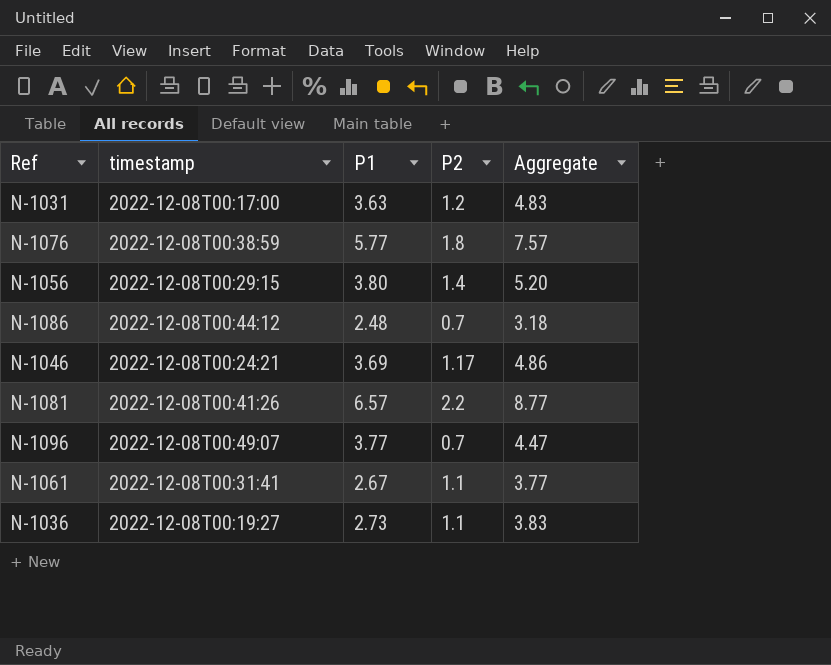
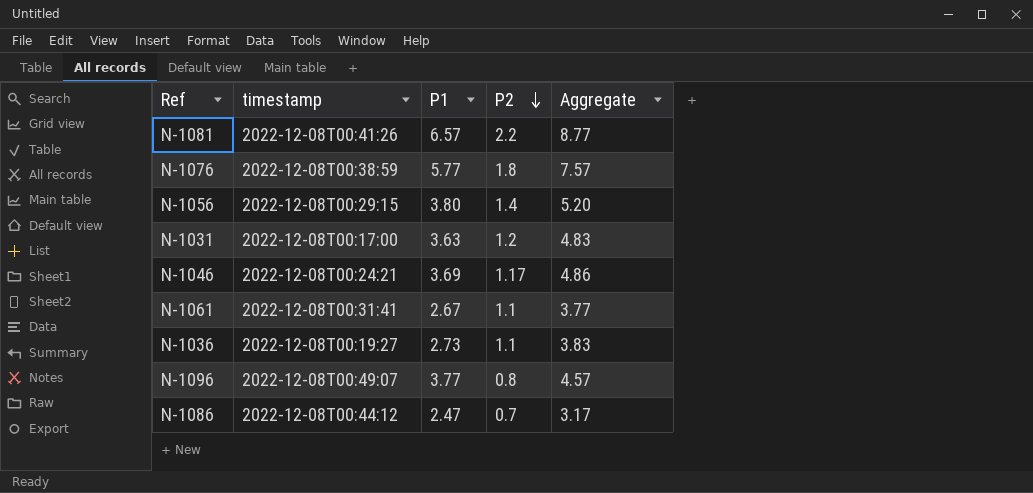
row order: none -> P2 descending
N-1096 | P2: 0.7 -> 0.8
N-1096 | Aggregate: 4.47 -> 4.57
N-1086 | P1: 2.48 -> 2.47
N-1086 | Aggregate: 3.18 -> 3.17

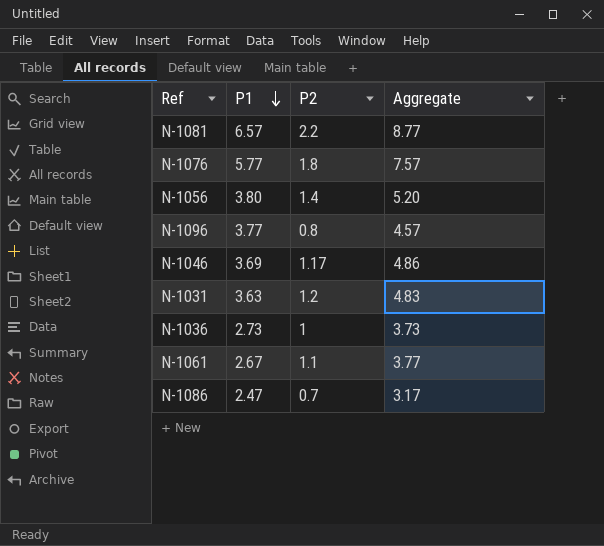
row order: P2 descending -> P1 descending
column timestamp | position: 2 -> none
N-1036 | P2: 1.1 -> 1
N-1036 | Aggregate: 3.83 -> 3.73

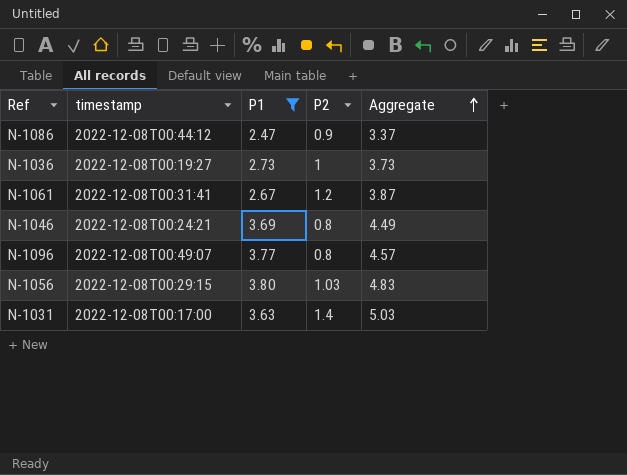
filter: none -> P1 <= 3.80
row order: P1 descending -> Aggregate ascending
column timestamp | position: none -> 2
N-1086 | P2: 0.7 -> 0.9
N-1086 | Aggregate: 3.17 -> 3.37
N-1061 | P2: 1.1 -> 1.2
N-1061 | Aggregate: 3.77 -> 3.87
N-1046 | P2: 1.17 -> 0.8
N-1046 | Aggregate: 4.86 -> 4.49
N-1056 | P2: 1.4 -> 1.03
N-1056 | Aggregate: 5.20 -> 4.83
N-1031 | P2: 1.2 -> 1.4
N-1031 | Aggregate: 4.83 -> 5.03

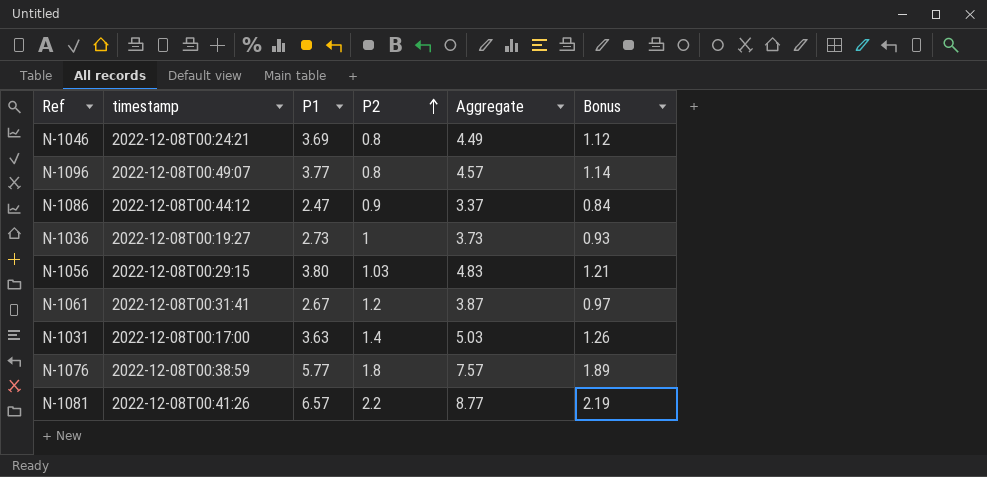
filter: P1 <= 3.80 -> none
row order: Aggregate ascending -> P2 ascending
column Bonus | formula: none -> [Aggregate] * 0.25

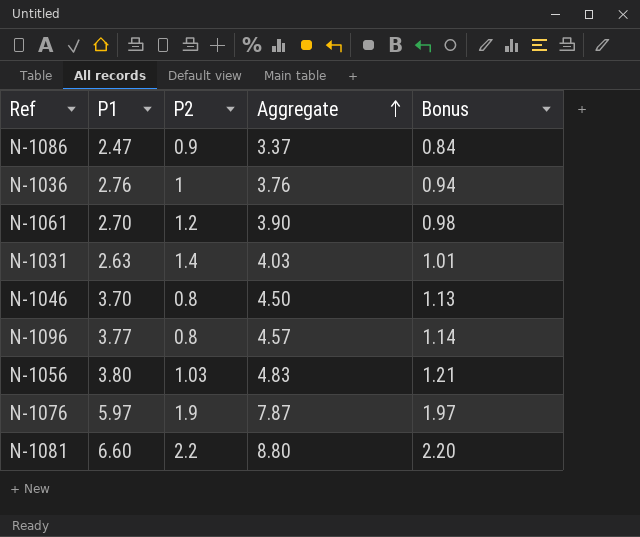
row order: P2 ascending -> Aggregate ascending
column timestamp | position: 2 -> none
N-1036 | P1: 2.73 -> 2.76
N-1036 | Aggregate: 3.73 -> 3.76
N-1036 | Bonus: 0.93 -> 0.94
N-1061 | P1: 2.67 -> 2.70
N-1061 | Aggregate: 3.87 -> 3.90
N-1061 | Bonus: 0.97 -> 0.98
N-1031 | P1: 3.63 -> 2.63
N-1031 | Aggregate: 5.03 -> 4.03
N-1031 | Bonus: 1.26 -> 1.01
N-1046 | P1: 3.69 -> 3.70
N-1046 | Aggregate: 4.49 -> 4.50
N-1046 | Bonus: 1.12 -> 1.13
N-1076 | P1: 5.77 -> 5.97
N-1076 | P2: 1.8 -> 1.9
N-1076 | Aggregate: 7.57 -> 7.87
N-1076 | Bonus: 1.89 -> 1.97
N-1081 | P1: 6.57 -> 6.60
N-1081 | Aggregate: 8.77 -> 8.80
N-1081 | Bonus: 2.19 -> 2.20

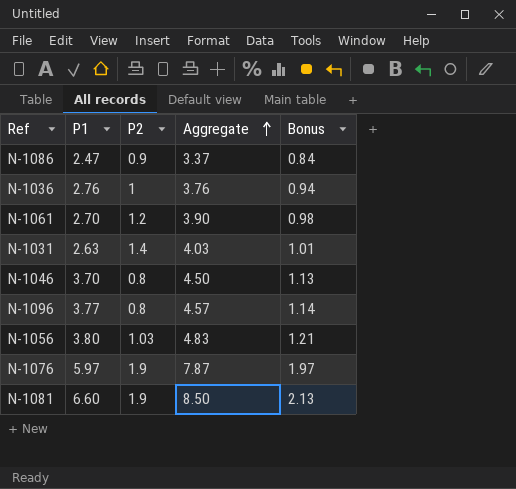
N-1081 | P2: 2.2 -> 1.9
N-1081 | Aggregate: 8.80 -> 8.50
N-1081 | Bonus: 2.20 -> 2.13

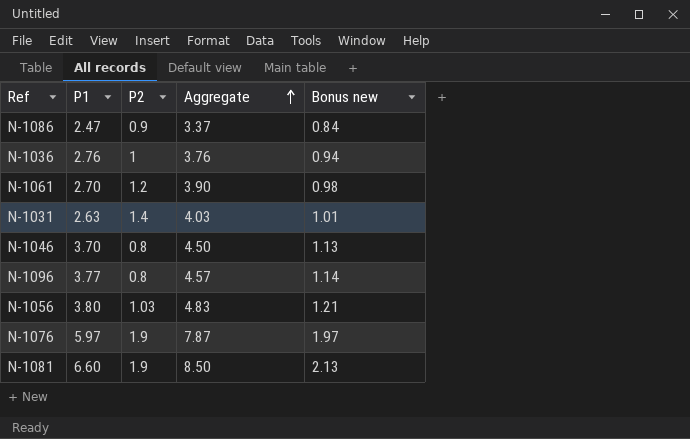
column name: Bonus -> Bonus new

